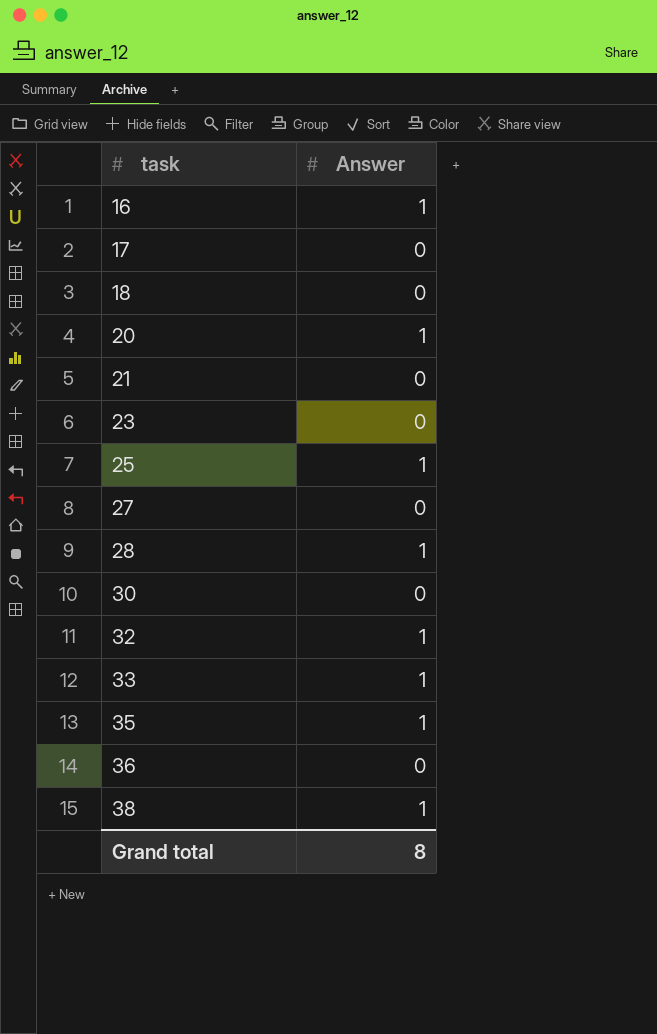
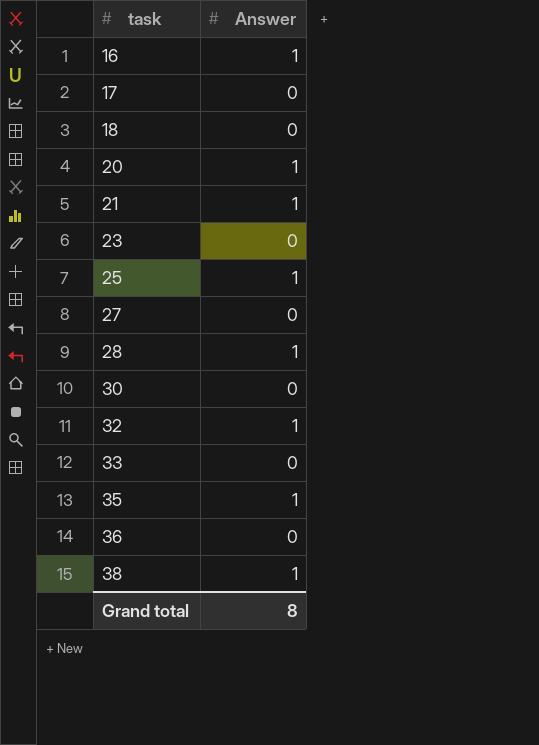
21 | Answer: 0 -> 1
33 | Answer: 1 -> 0

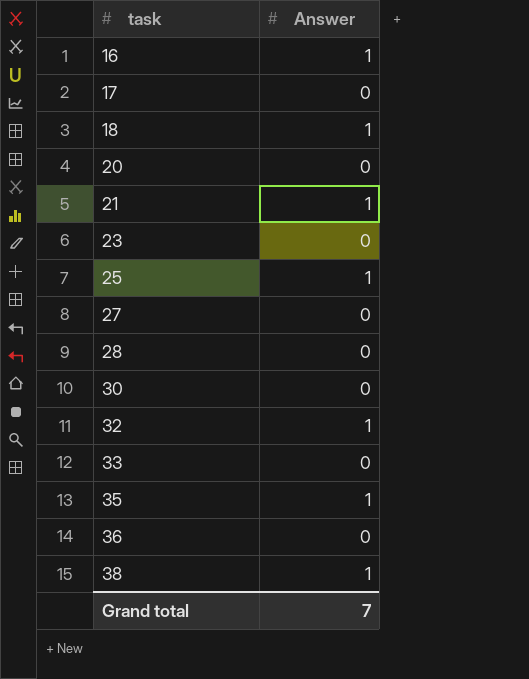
18 | Answer: 0 -> 1
20 | Answer: 1 -> 0
28 | Answer: 1 -> 0
Grand total | Answer: 8 -> 7

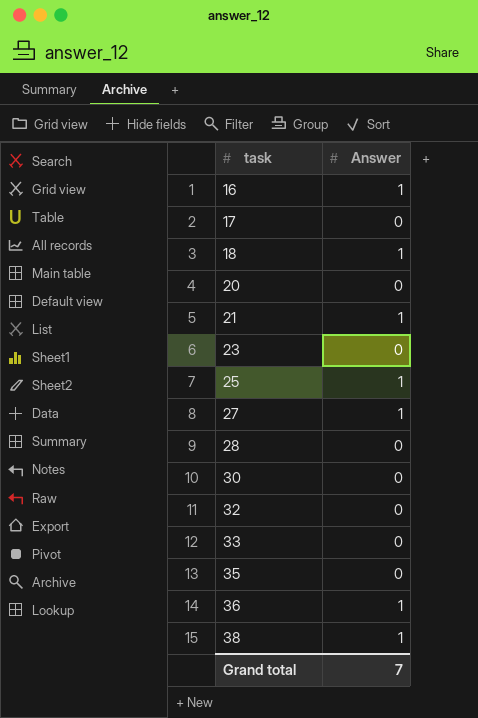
27 | Answer: 0 -> 1
32 | Answer: 1 -> 0
35 | Answer: 1 -> 0
36 | Answer: 0 -> 1

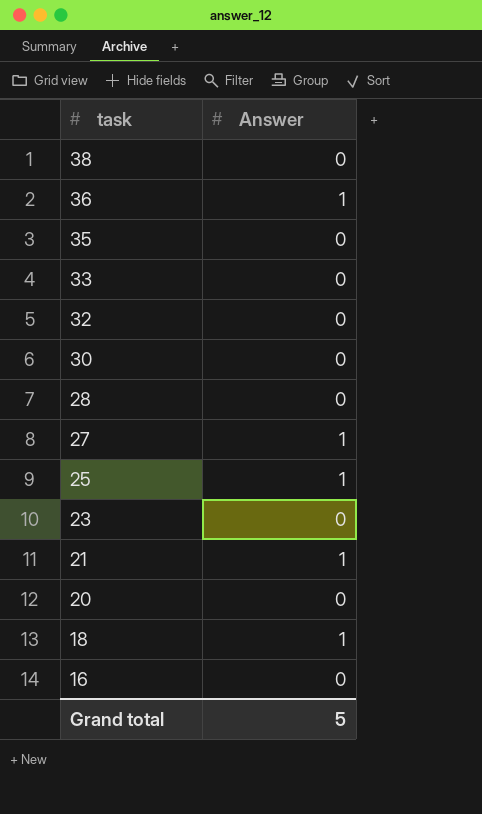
row order: task ascending -> task descending
row 17: 0 -> none
38 | Answer: 1 -> 0
16 | Answer: 1 -> 0
Grand total | Answer: 7 -> 5

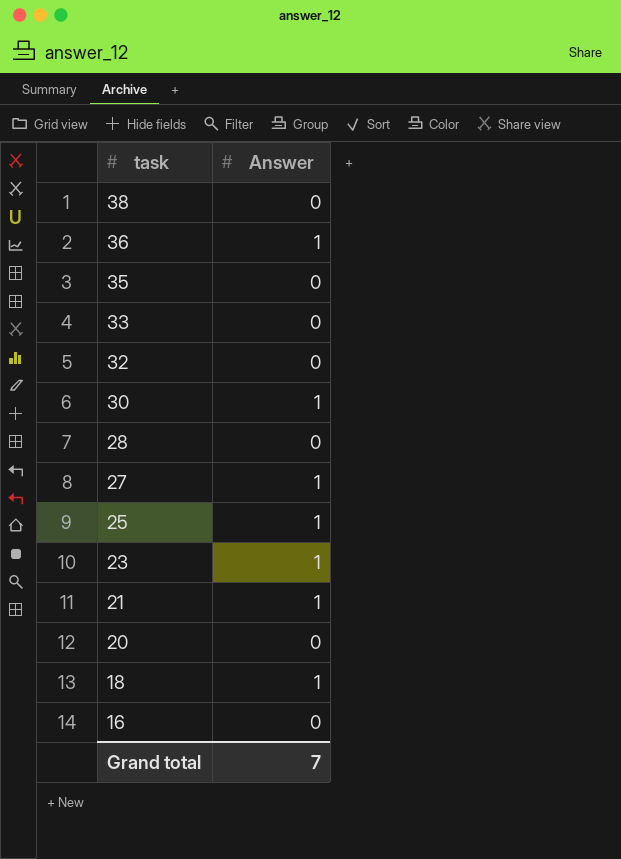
30 | Answer: 0 -> 1
23 | Answer: 0 -> 1
Grand total | Answer: 5 -> 7

